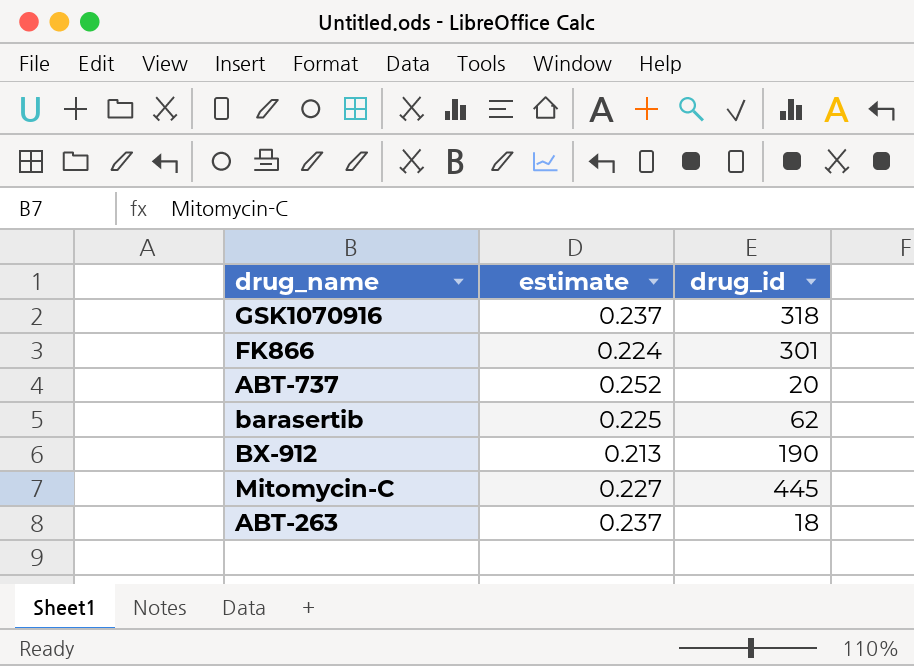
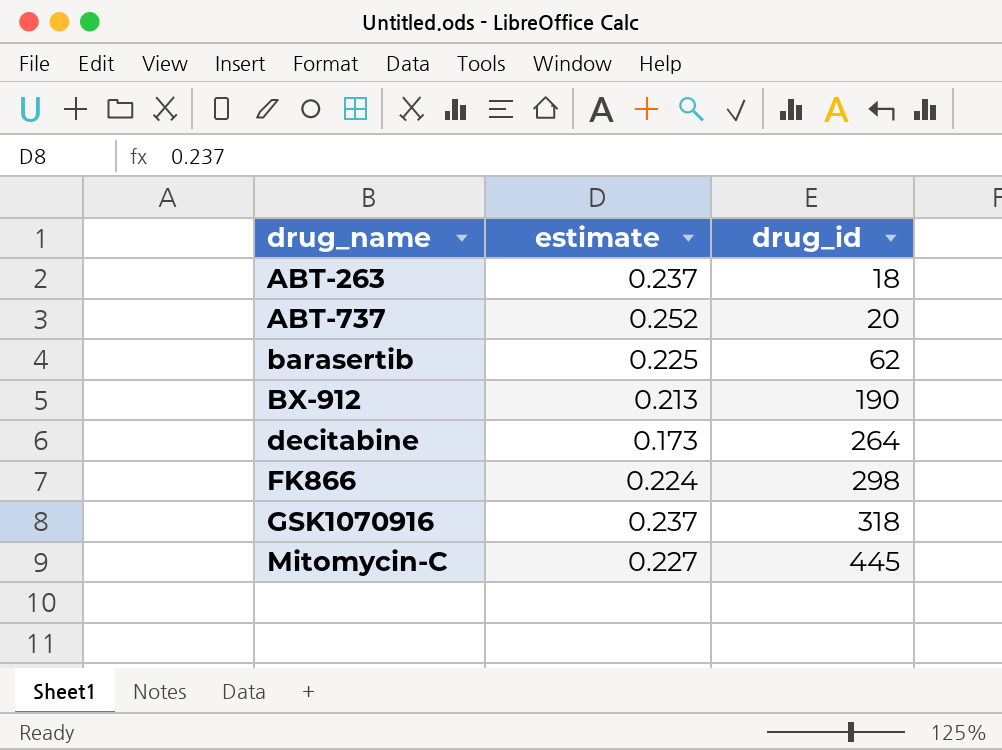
row order: none -> drug_name ascending
row decitabine: none -> 0.173 | 264
FK866 | drug_id: 301 -> 298

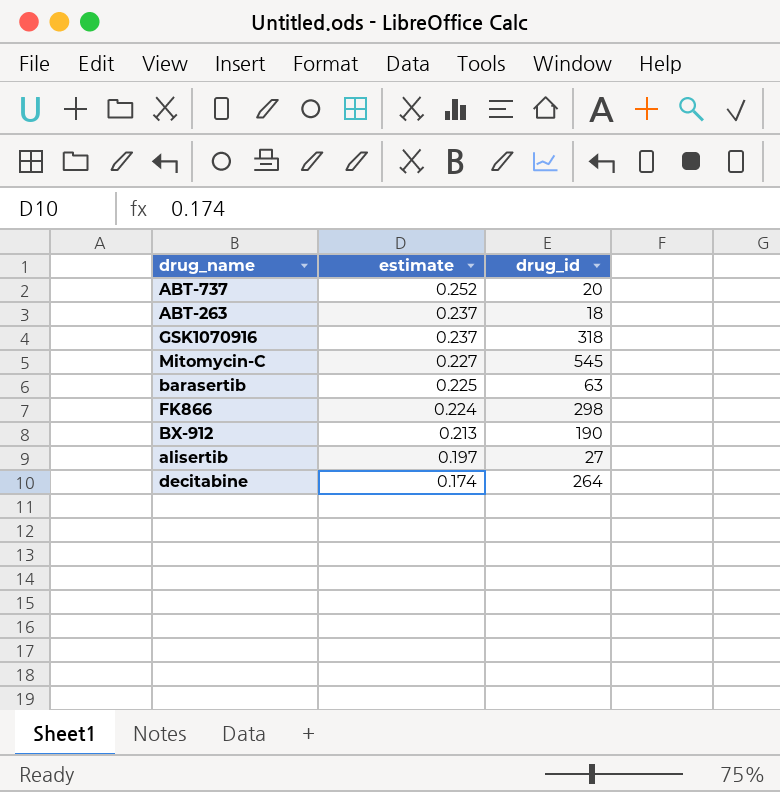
row order: drug_name ascending -> estimate descending
Mitomycin-C | drug_id: 445 -> 545
barasertib | drug_id: 62 -> 63
row alisertib: none -> 0.197 | 27
decitabine | estimate: 0.173 -> 0.174

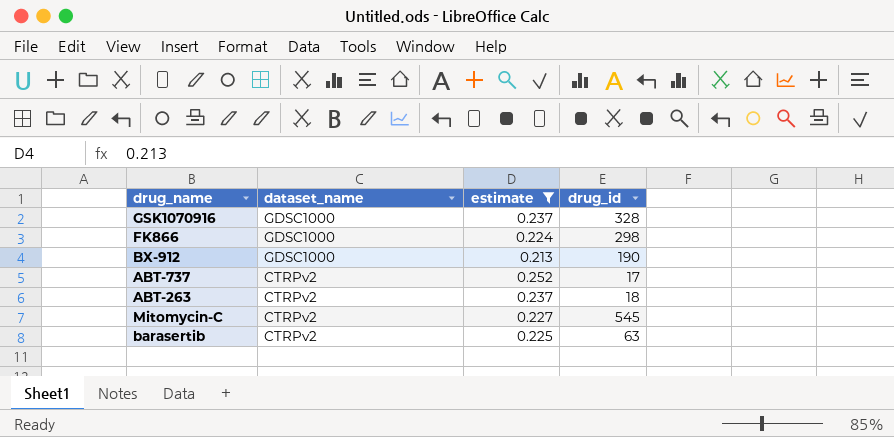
filter: none -> estimate >= 0.213
row order: estimate descending -> dataset_name descending
column dataset_name | position: none -> 2
GSK1070916 | drug_id: 318 -> 328
ABT-737 | drug_id: 20 -> 17

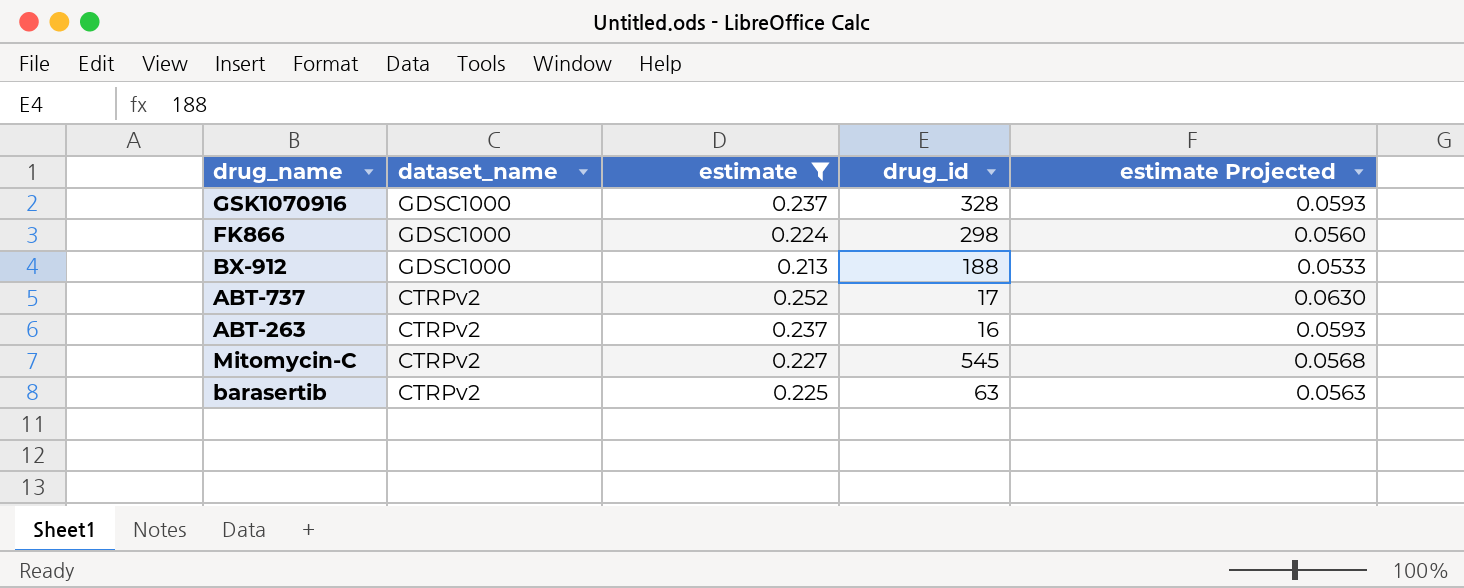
column estimate Projected | formula: none -> [estimate] * 0.25
BX-912 | drug_id: 190 -> 188
ABT-263 | drug_id: 18 -> 16

